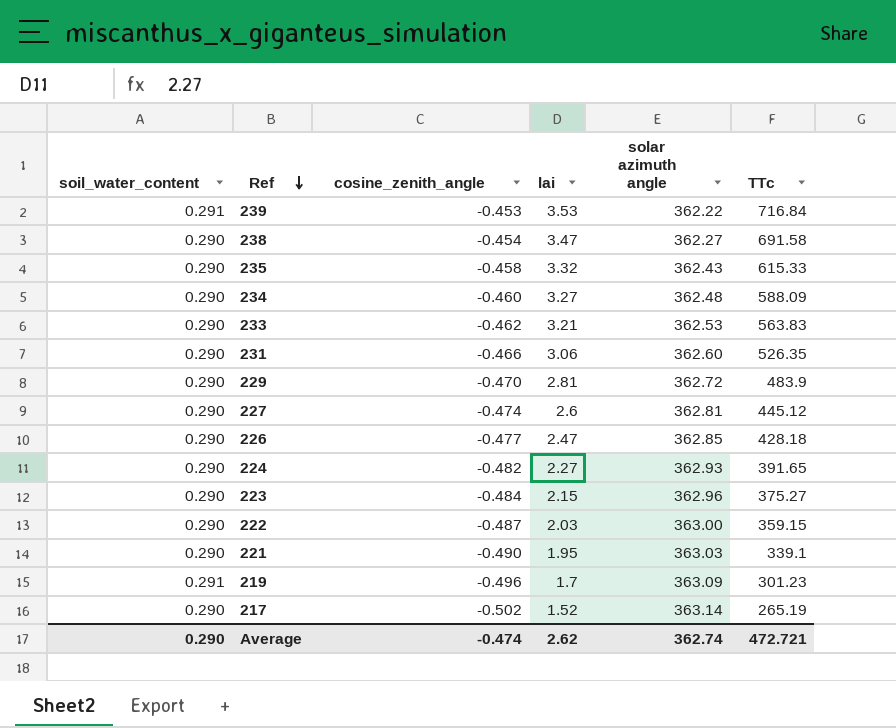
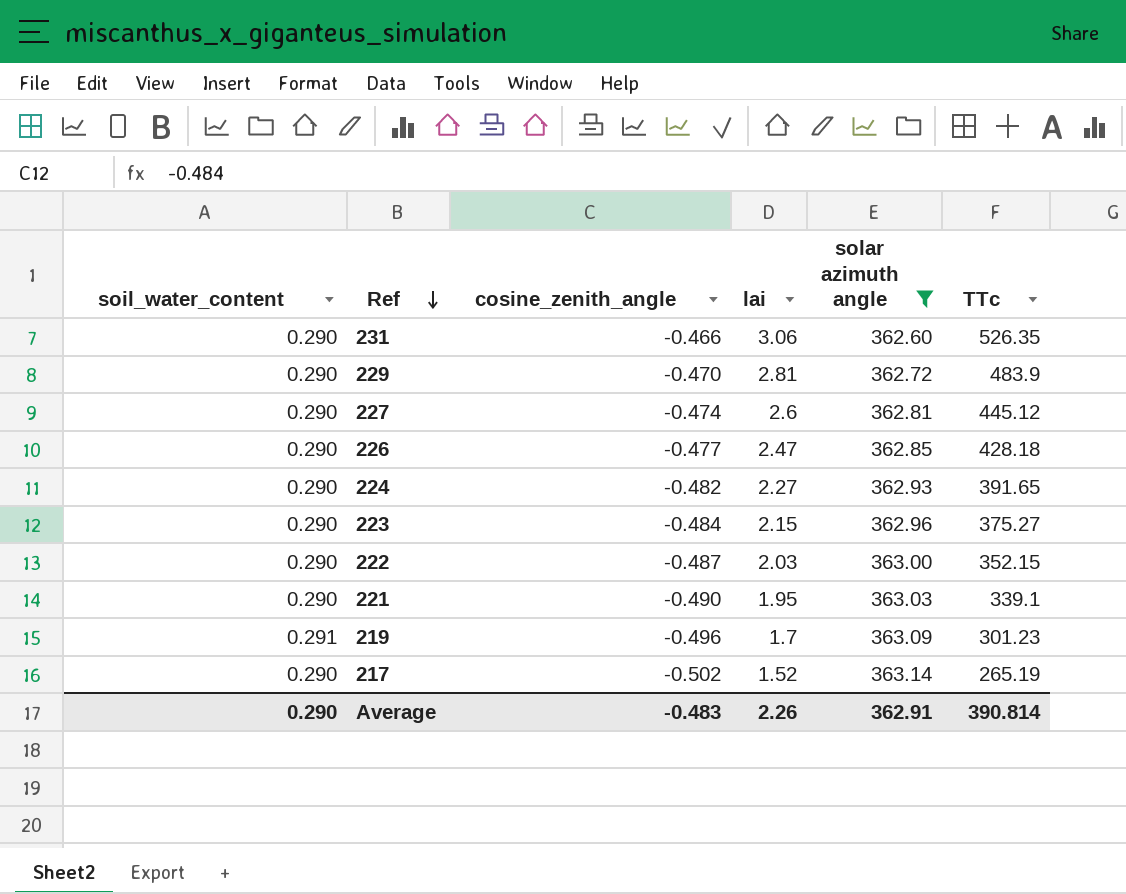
filter: none -> solar azimuth angle >= 362.60
222 | TTc: 359.15 -> 352.15
Average | cosine_zenith_angle: -0.474 -> -0.483
Average | lai: 2.62 -> 2.26
Average | solar azimuth angle: 362.74 -> 362.91
Average | TTc: 472.721 -> 390.814

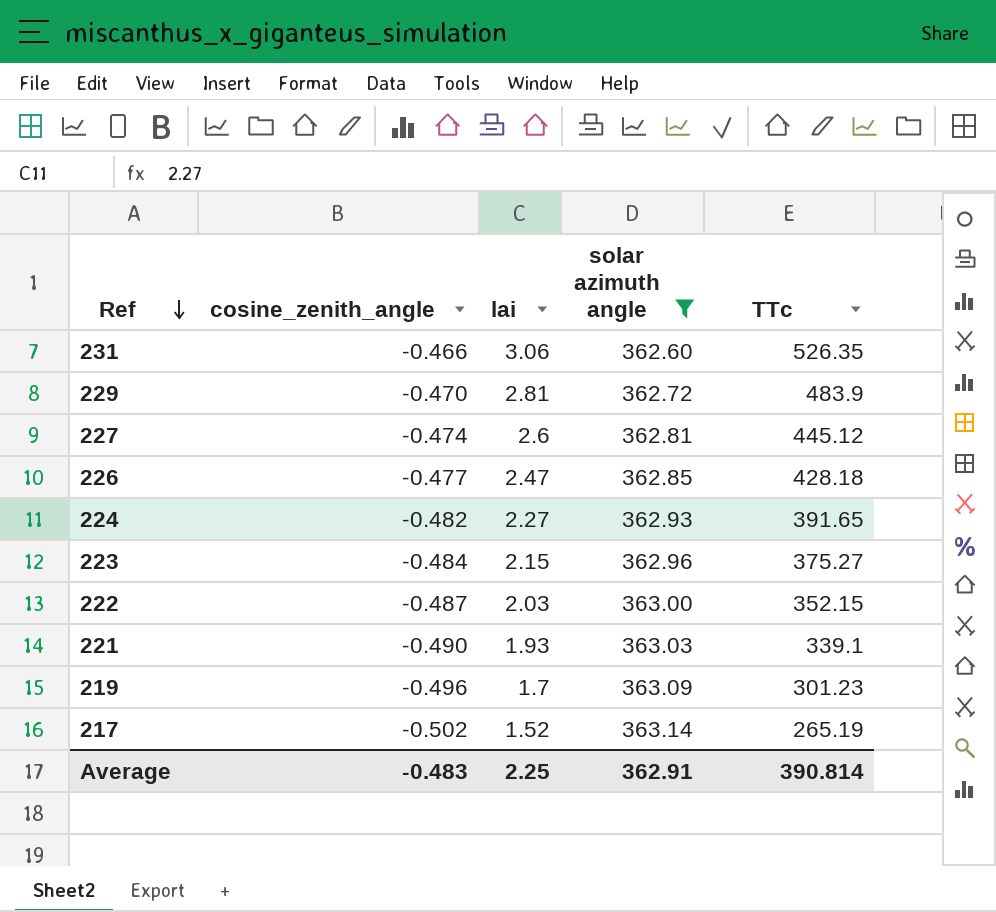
column soil_water_content | position: 1 -> none
221 | lai: 1.95 -> 1.93
Average | lai: 2.26 -> 2.25

